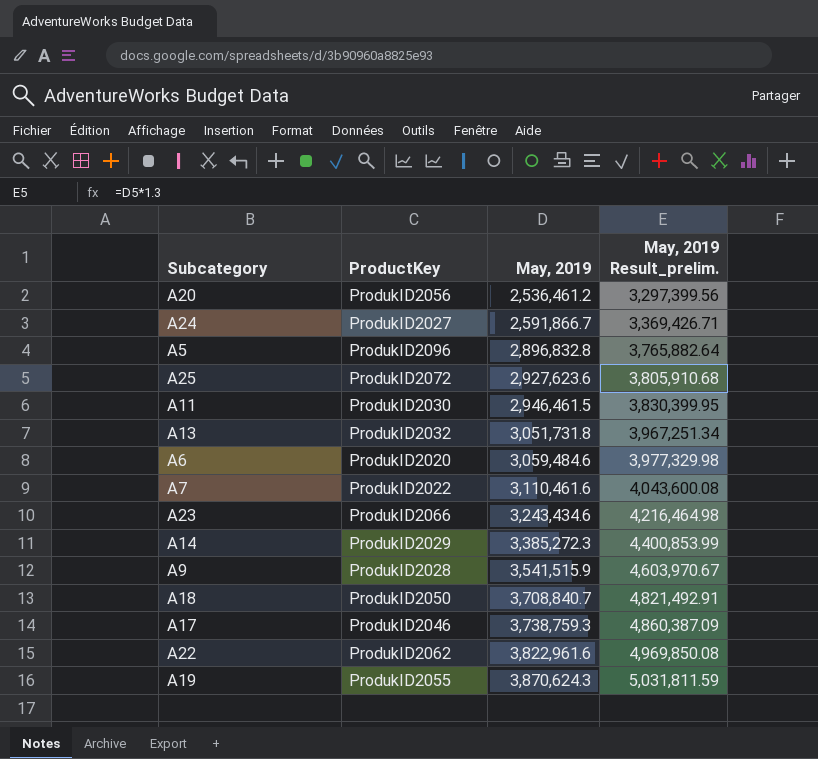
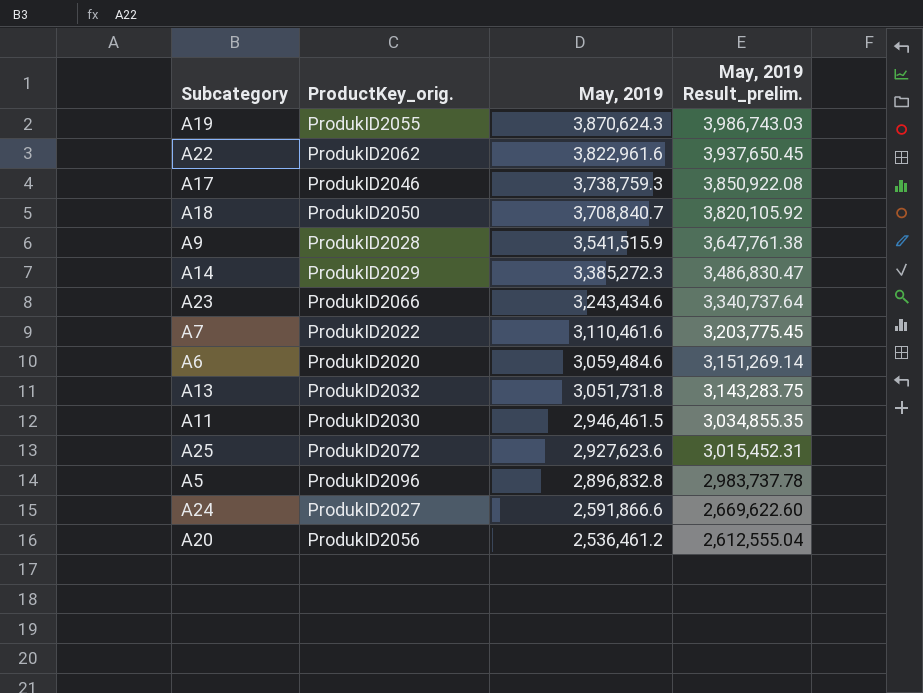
row order: May, 2019 ascending -> May, 2019 descending
column name: ProductKey -> ProductKey_orig.
column May, 2019 Result_prelim. | formula: [May, 2019] * 1.3 -> [May, 2019] * 1.03
A24 | May, 2019: 2,591,866.7 -> 2,591,866.6

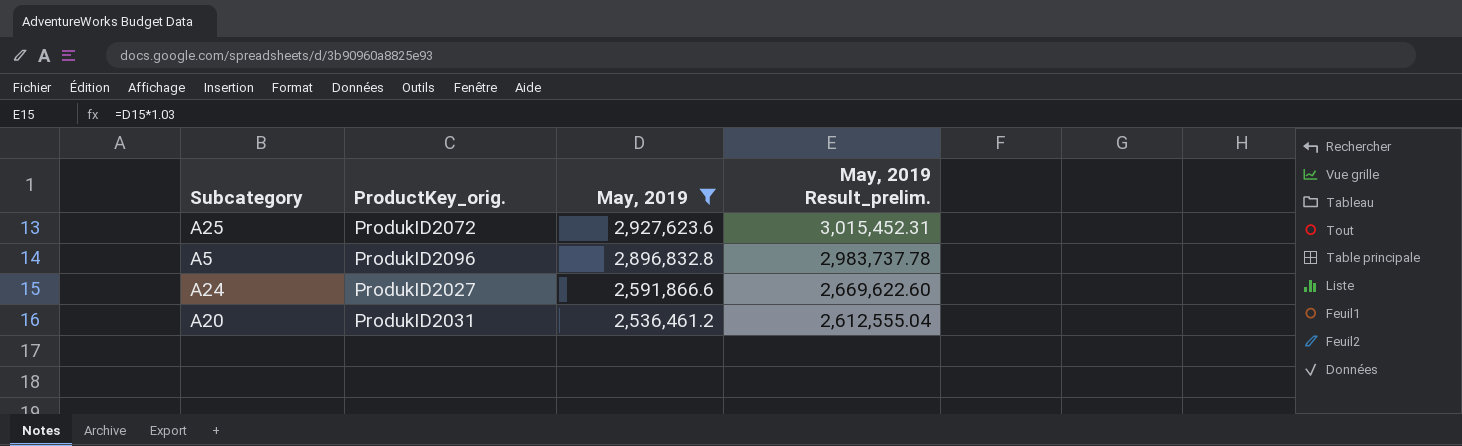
filter: none -> May, 2019 <= 2,927,623.6
A20 | ProductKey_orig.: ProdukID2056 -> ProdukID2031

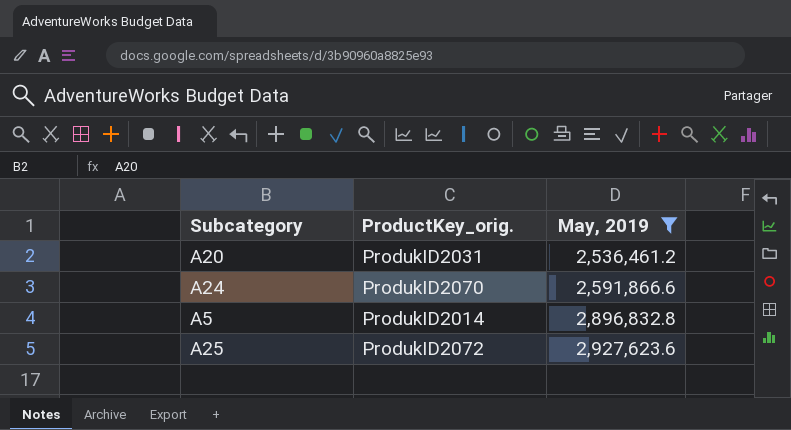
row order: May, 2019 descending -> May, 2019 ascending
column May, 2019 Result_prelim. | formula: [May, 2019] * 1.03 -> none
A24 | ProductKey_orig.: ProdukID2027 -> ProdukID2070
A5 | ProductKey_orig.: ProdukID2096 -> ProdukID2014

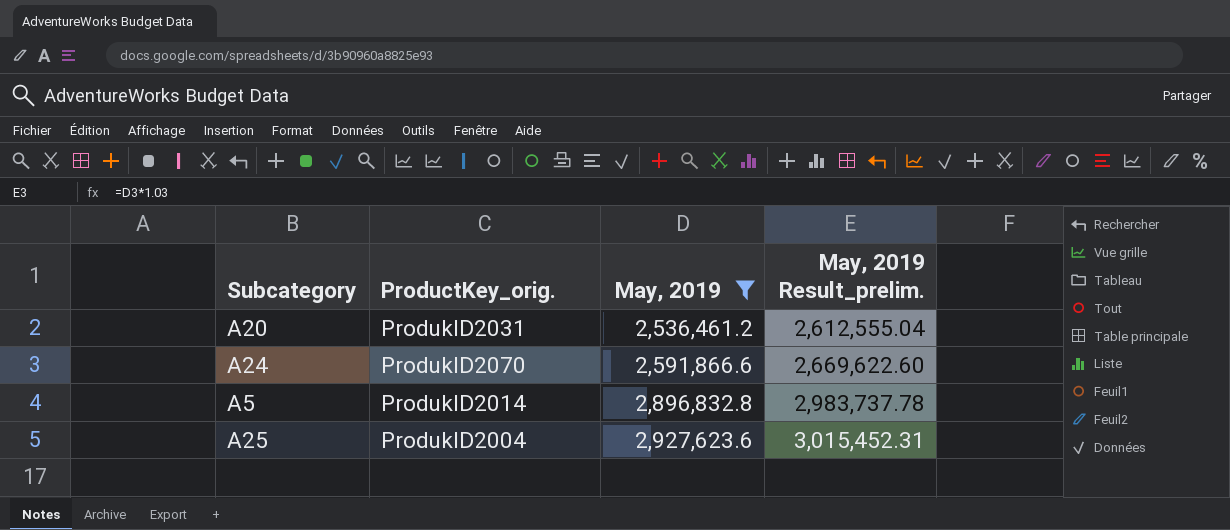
column May, 2019 Result_prelim. | formula: none -> [May, 2019] * 1.03
A25 | ProductKey_orig.: ProdukID2072 -> ProdukID2004

